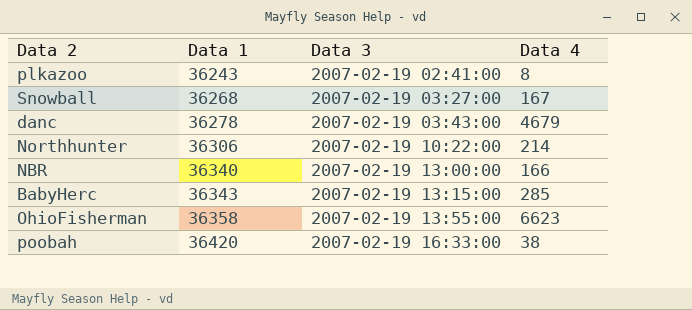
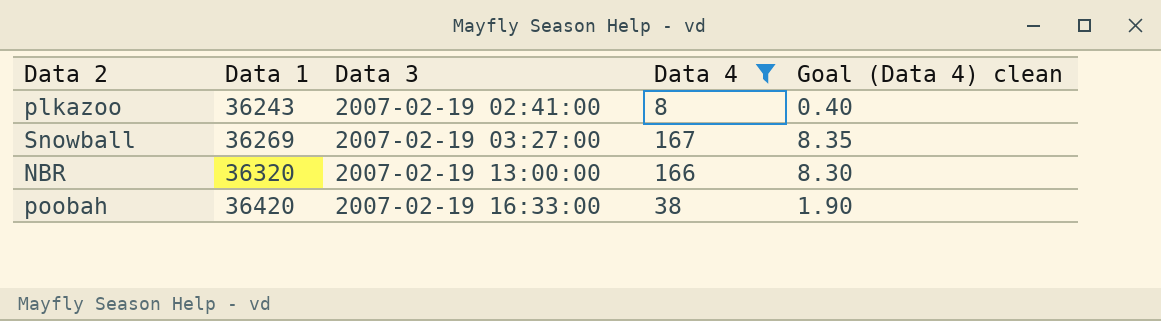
filter: none -> Data 4 <= 167
column Goal (Data 4) clean | formula: none -> [Data 4] * 0.05
Snowball | Data 1: 36268 -> 36269
NBR | Data 1: 36340 -> 36320

